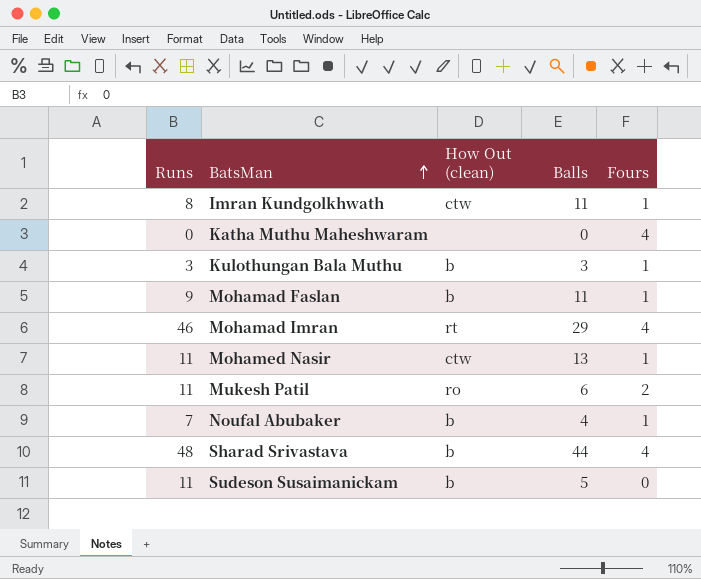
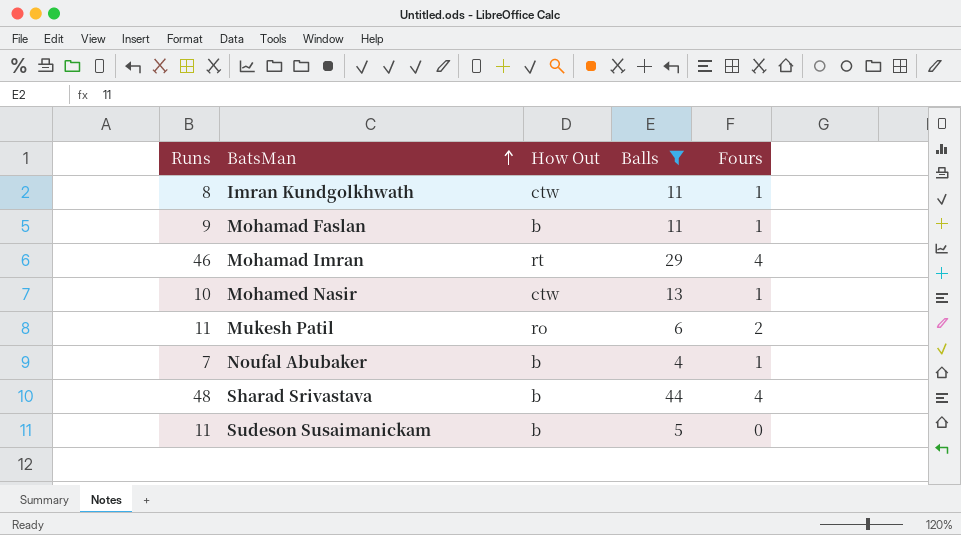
filter: none -> Balls >= 4
column name: How Out (clean) -> How Out
Mohamed Nasir | Runs: 11 -> 10

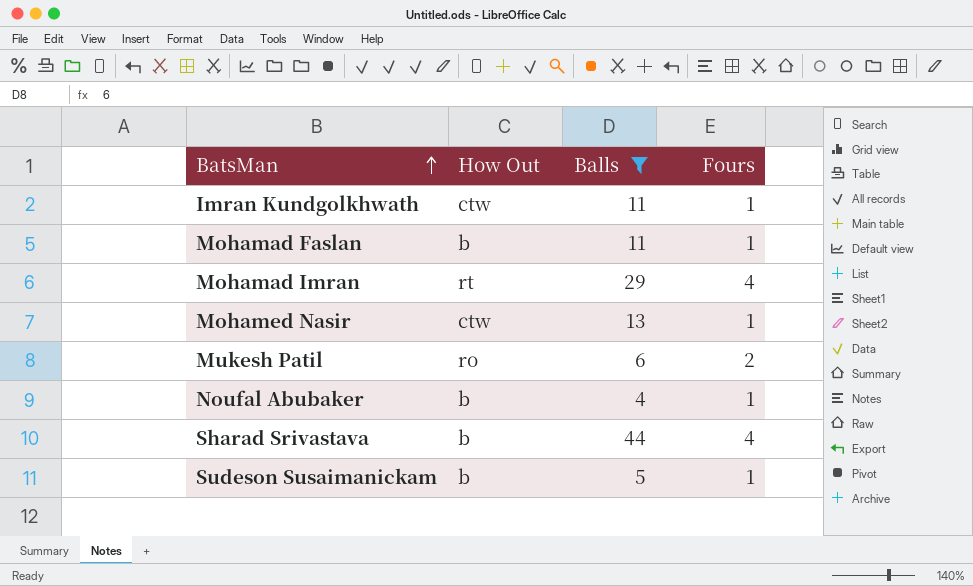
column Runs | position: 1 -> none
Sudeson Susaimanickam | Fours: 0 -> 1

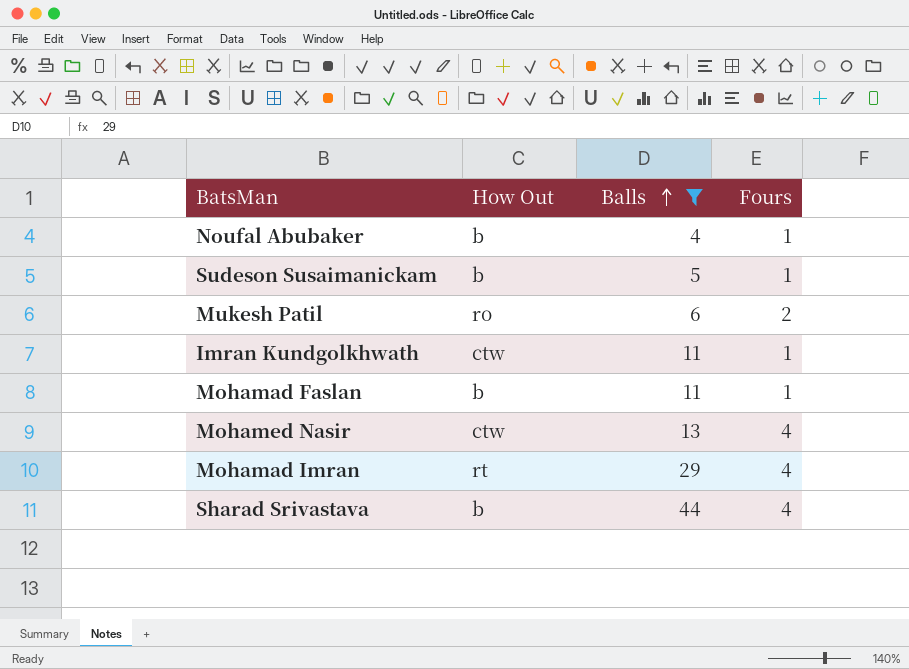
row order: BatsMan ascending -> Balls ascending
Mohamed Nasir | Fours: 1 -> 4

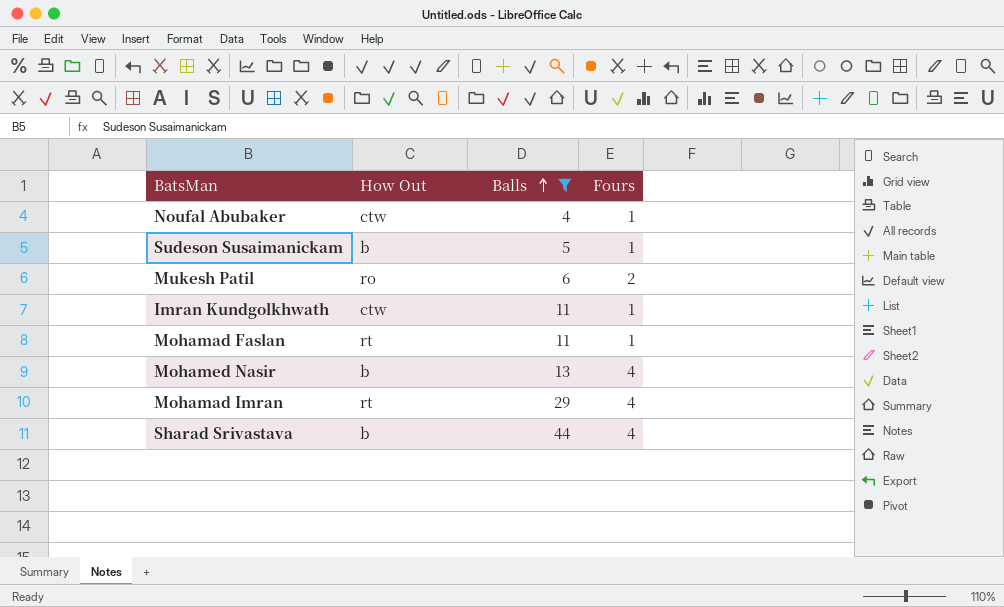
Noufal Abubaker | How Out: b -> ctw
Mohamad Faslan | How Out: b -> rt
Mohamed Nasir | How Out: ctw -> b

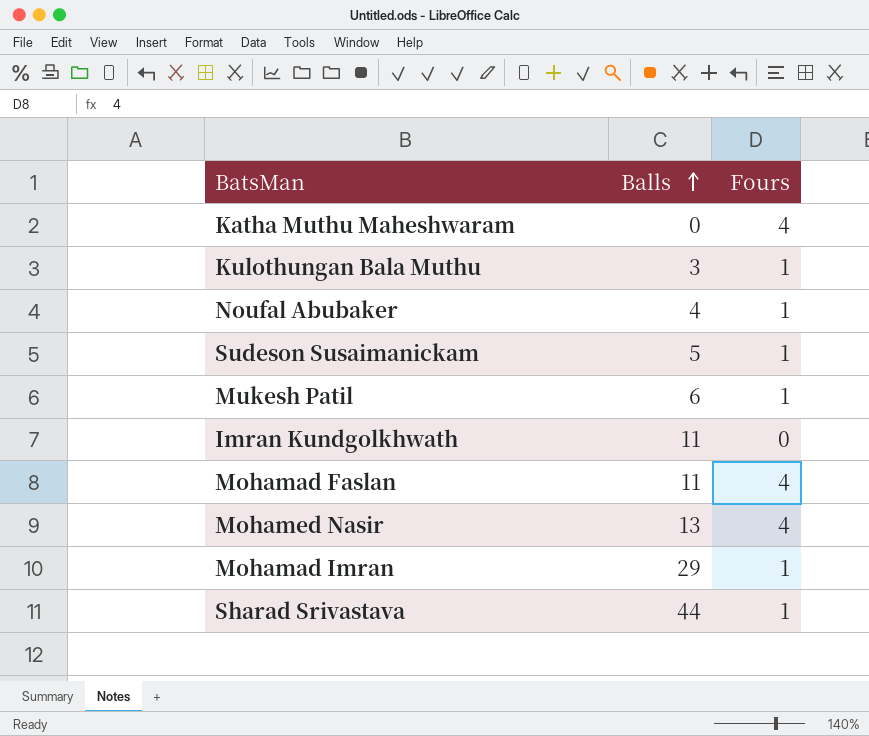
filter: Balls >= 4 -> none
column How Out | position: 2 -> none
Mukesh Patil | Fours: 2 -> 1
Imran Kundgolkhwath | Fours: 1 -> 0
Mohamad Faslan | Fours: 1 -> 4
Mohamad Imran | Fours: 4 -> 1
Sharad Srivastava | Fours: 4 -> 1

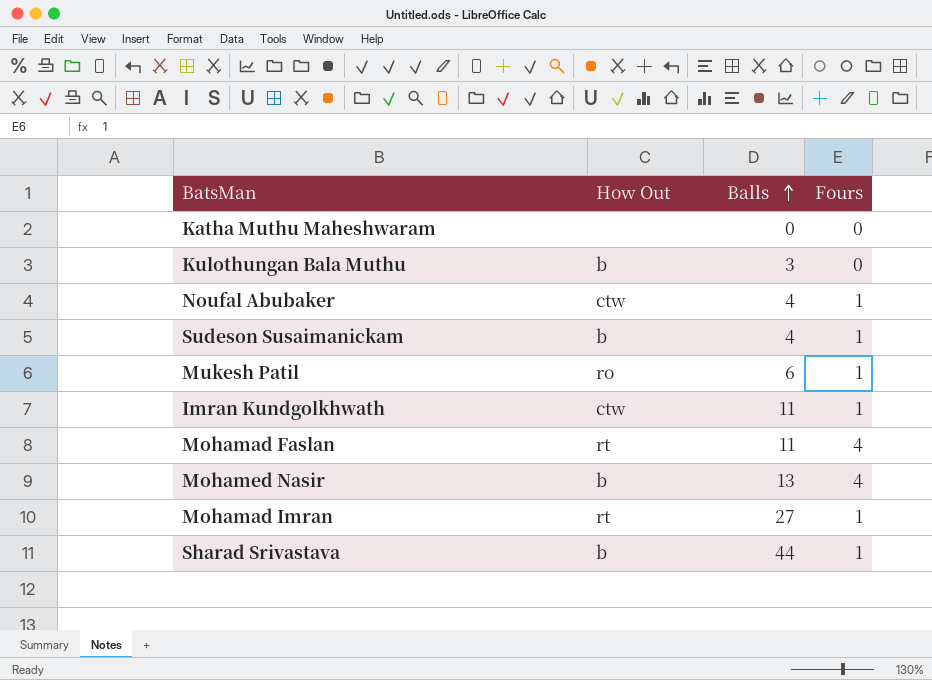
column How Out | position: none -> 2
Katha Muthu Maheshwaram | Fours: 4 -> 0
Kulothungan Bala Muthu | Fours: 1 -> 0
Sudeson Susaimanickam | Balls: 5 -> 4
Imran Kundgolkhwath | Fours: 0 -> 1
Mohamad Imran | Balls: 29 -> 27

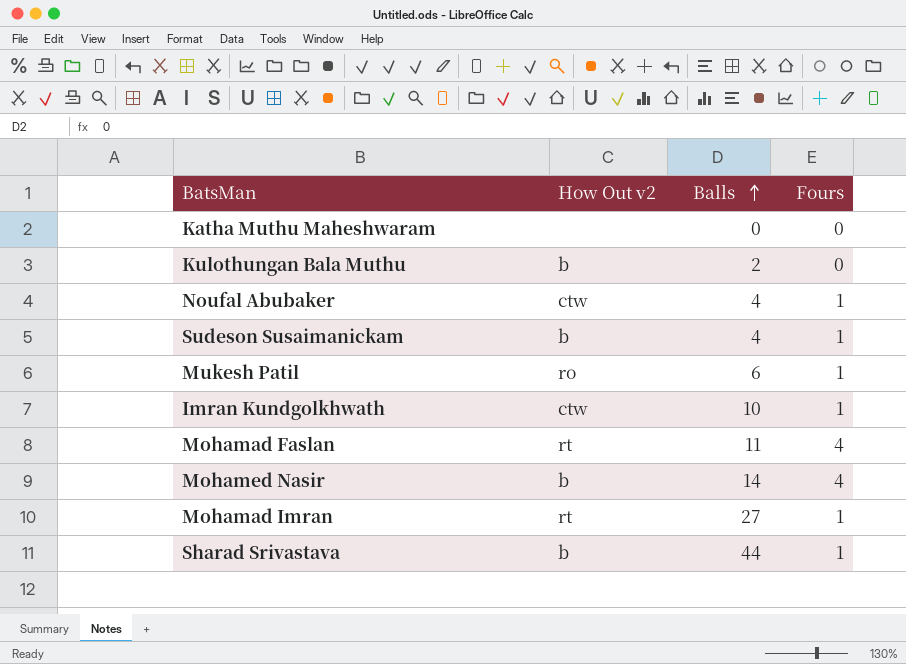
column name: How Out -> How Out v2
Kulothungan Bala Muthu | Balls: 3 -> 2
Imran Kundgolkhwath | Balls: 11 -> 10
Mohamed Nasir | Balls: 13 -> 14

